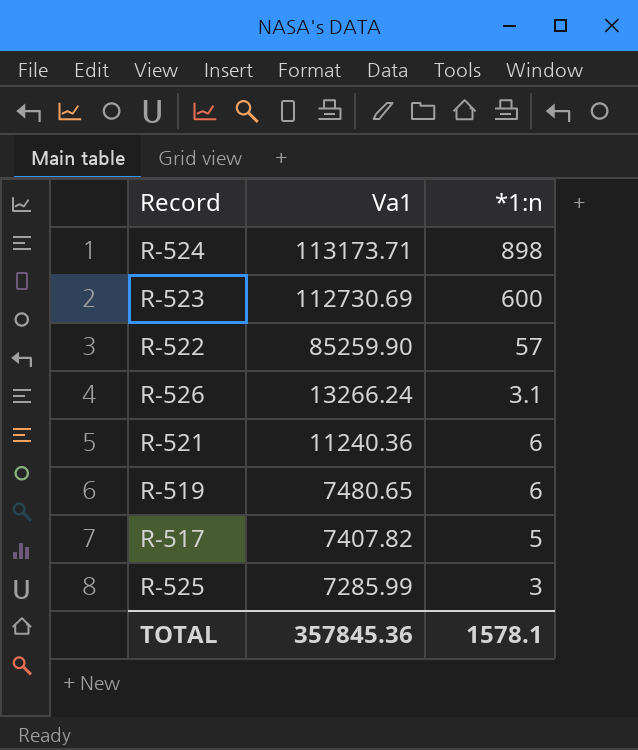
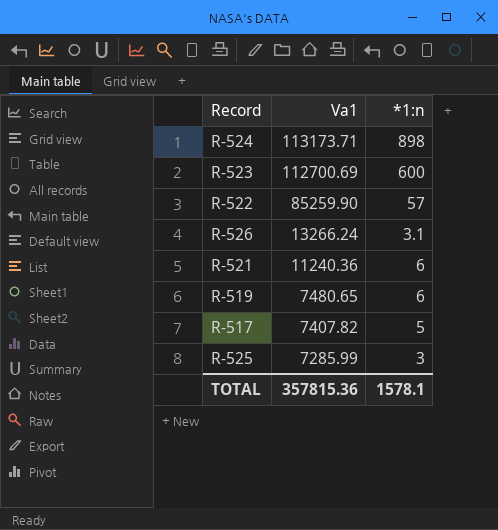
R-523 | Va1: 112730.69 -> 112700.69
TOTAL | Va1: 357845.36 -> 357815.36

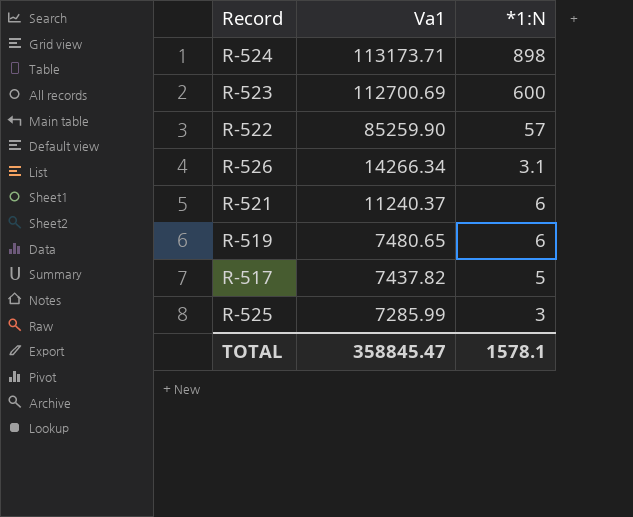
column name: *1:n -> *1:N
R-526 | Va1: 13266.24 -> 14266.34
R-521 | Va1: 11240.36 -> 11240.37
R-517 | Va1: 7407.82 -> 7437.82
TOTAL | Va1: 357815.36 -> 358845.47

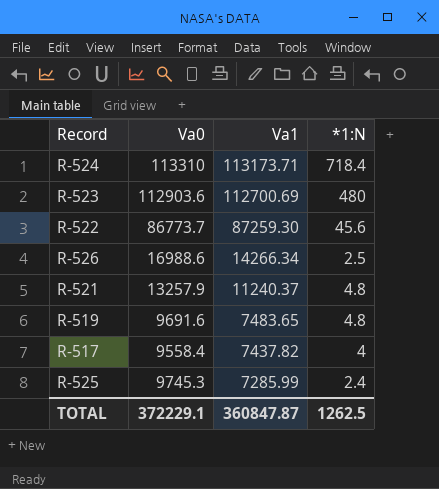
column Va0 | position: none -> 2
R-524 | *1:N: 898 -> 718.4
R-523 | *1:N: 600 -> 480
R-522 | Va1: 85259.90 -> 87259.30
R-522 | *1:N: 57 -> 45.6
R-526 | *1:N: 3.1 -> 2.5
R-521 | *1:N: 6 -> 4.8
R-519 | Va1: 7480.65 -> 7483.65
R-519 | *1:N: 6 -> 4.8
R-517 | *1:N: 5 -> 4
R-525 | *1:N: 3 -> 2.4
TOTAL | Va1: 358845.47 -> 360847.87
TOTAL | *1:N: 1578.1 -> 1262.5

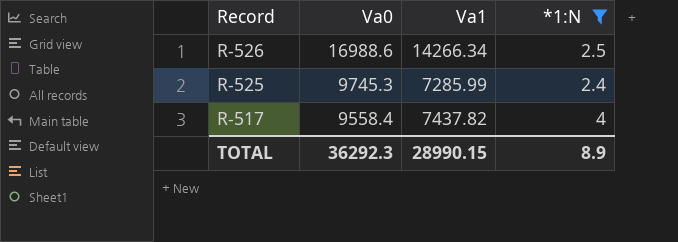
filter: none -> *1:N <= 4
row order: Va1 descending -> Record descending
TOTAL | Va0: 372229.1 -> 36292.3
TOTAL | Va1: 360847.87 -> 28990.15
TOTAL | *1:N: 1262.5 -> 8.9

